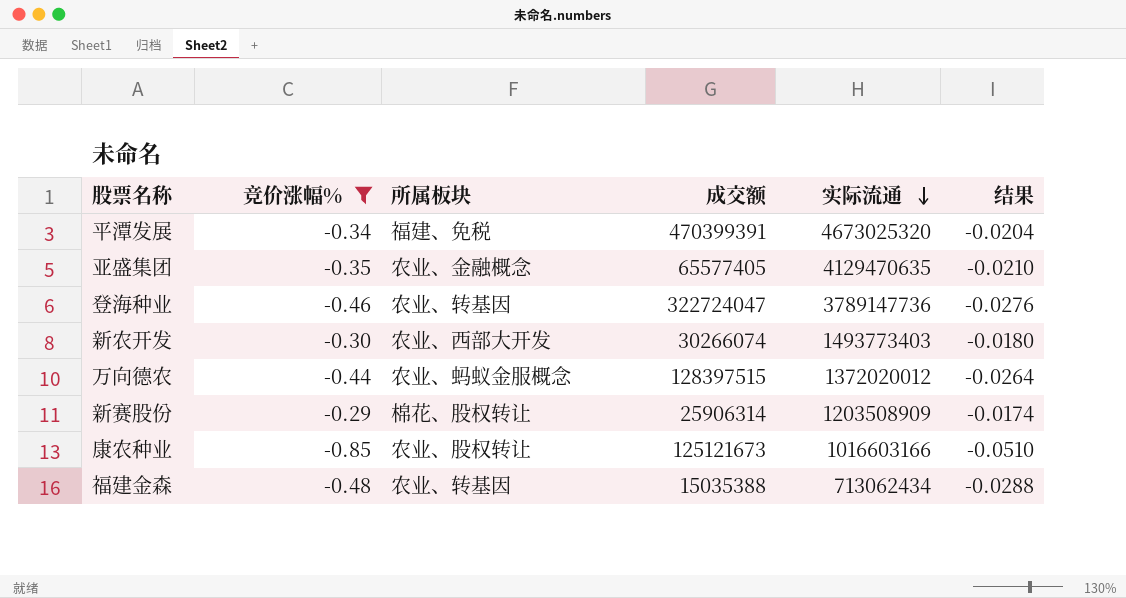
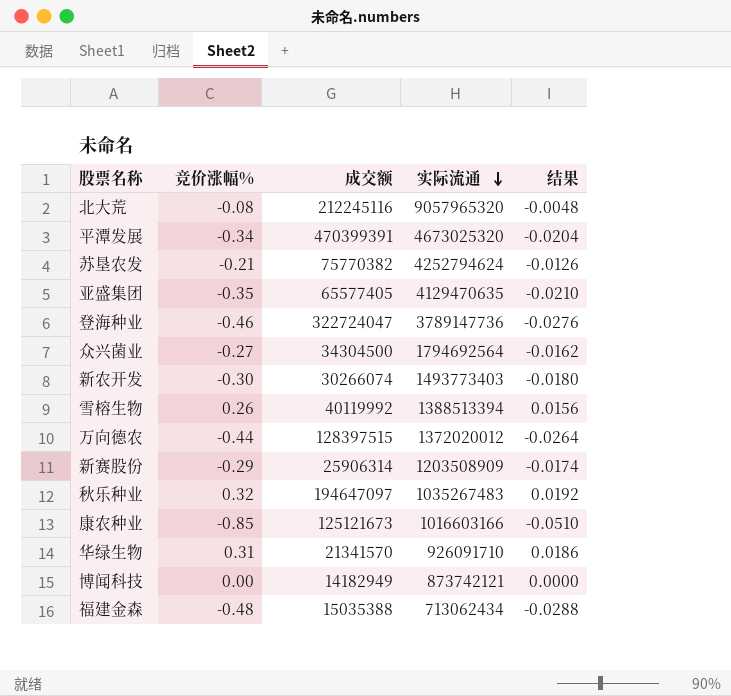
filter: 竞价涨幅% <= -0.29 -> none
column 所属板块 | position: 3 -> none

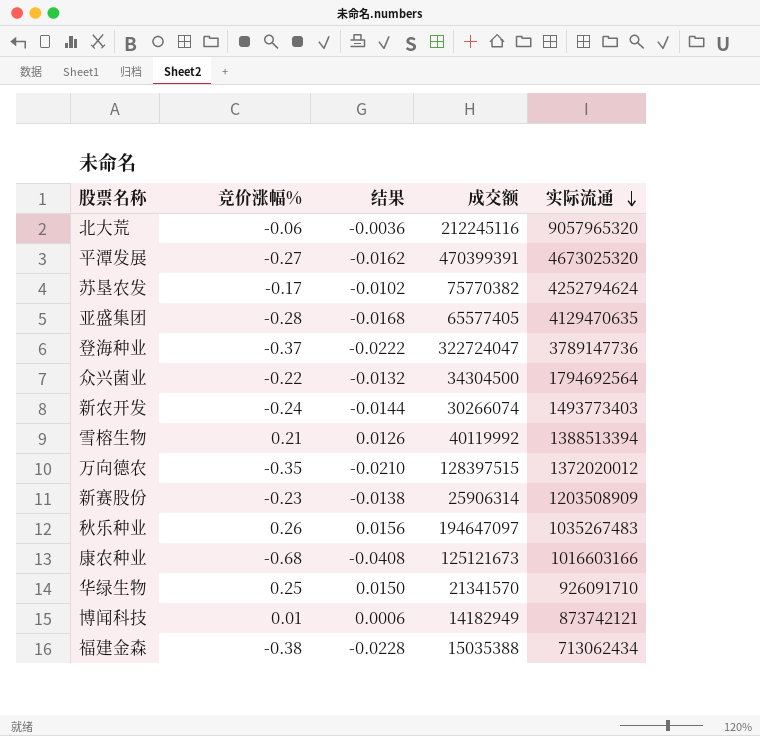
column 结果 | position: 5 -> 3
北大荒 | 竞价涨幅%: -0.08 -> -0.06
北大荒 | 结果: -0.0048 -> -0.0036
平潭发展 | 竞价涨幅%: -0.34 -> -0.27
平潭发展 | 结果: -0.0204 -> -0.0162
苏垦农发 | 竞价涨幅%: -0.21 -> -0.17
苏垦农发 | 结果: -0.0126 -> -0.0102
亚盛集团 | 竞价涨幅%: -0.35 -> -0.28
亚盛集团 | 结果: -0.0210 -> -0.0168
登海种业 | 竞价涨幅%: -0.46 -> -0.37
登海种业 | 结果: -0.0276 -> -0.0222
众兴菌业 | 竞价涨幅%: -0.27 -> -0.22
众兴菌业 | 结果: -0.0162 -> -0.0132
新农开发 | 竞价涨幅%: -0.30 -> -0.24
新农开发 | 结果: -0.0180 -> -0.0144
雪榕生物 | 竞价涨幅%: 0.26 -> 0.21
雪榕生物 | 结果: 0.0156 -> 0.0126
万向德农 | 竞价涨幅%: -0.44 -> -0.35
万向德农 | 结果: -0.0264 -> -0.0210
新赛股份 | 竞价涨幅%: -0.29 -> -0.23
新赛股份 | 结果: -0.0174 -> -0.0138
秋乐种业 | 竞价涨幅%: 0.32 -> 0.26
秋乐种业 | 结果: 0.0192 -> 0.0156
康农种业 | 竞价涨幅%: -0.85 -> -0.68
康农种业 | 结果: -0.0510 -> -0.0408
华绿生物 | 竞价涨幅%: 0.31 -> 0.25
华绿生物 | 结果: 0.0186 -> 0.0150
博闻科技 | 竞价涨幅%: 0.00 -> 0.01
博闻科技 | 结果: 0.0000 -> 0.0006
福建金森 | 竞价涨幅%: -0.48 -> -0.38
福建金森 | 结果: -0.0288 -> -0.0228

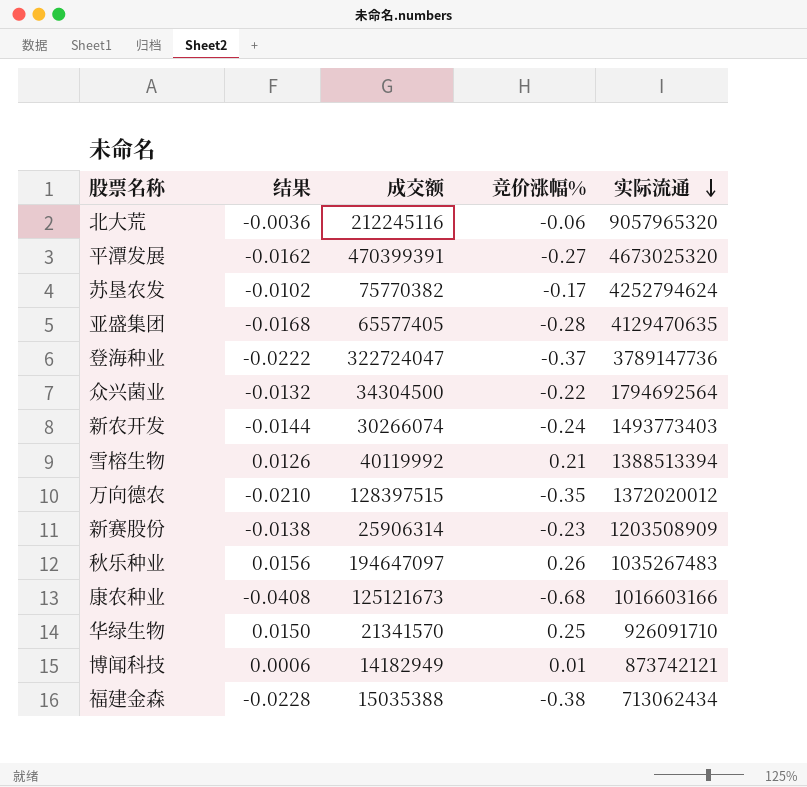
column 竞价涨幅% | position: 2 -> 4

